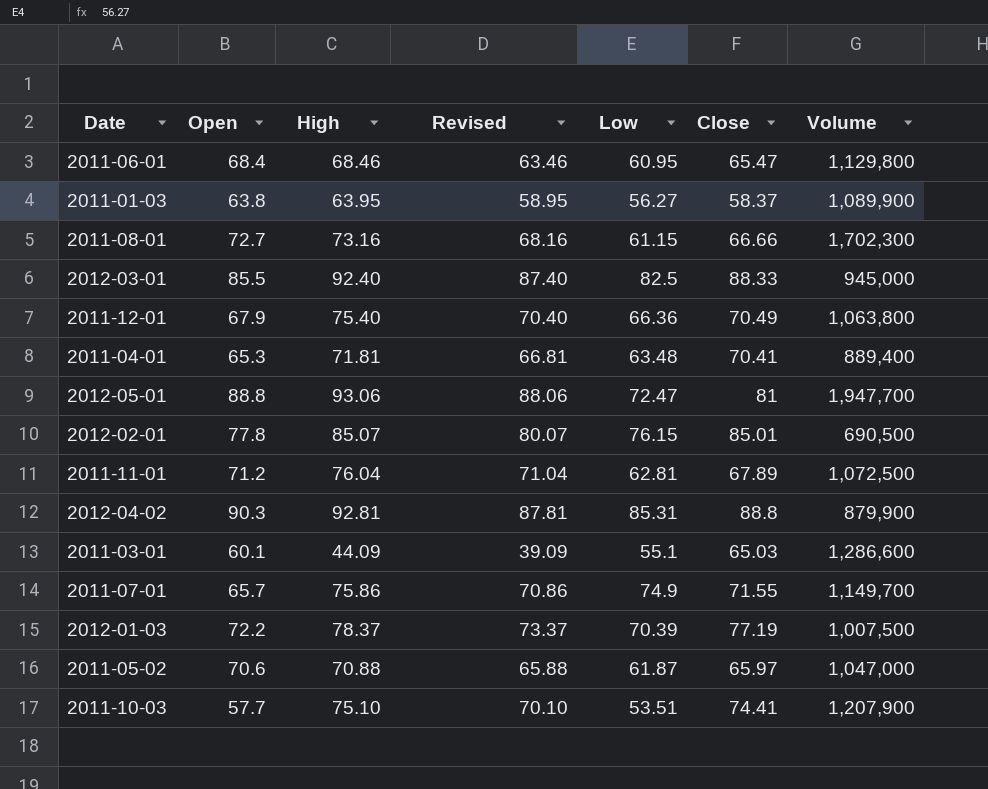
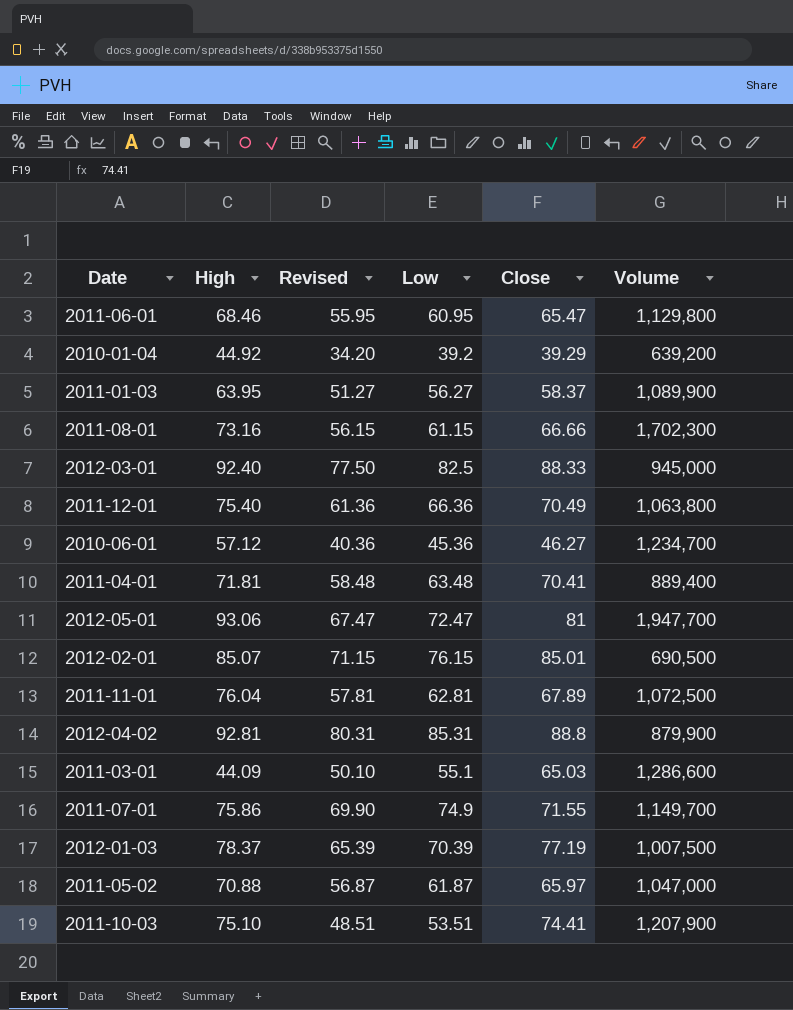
column Open | position: 2 -> none
column Revised | formula: [High] - 5 -> [Low] - 5
row 2010-01-04: none -> 44.92 | 34.20 | 39.2 | 39.29 | 639,200
row 2010-06-01: none -> 57.12 | 40.36 | 45.36 | 46.27 | 1,234,700

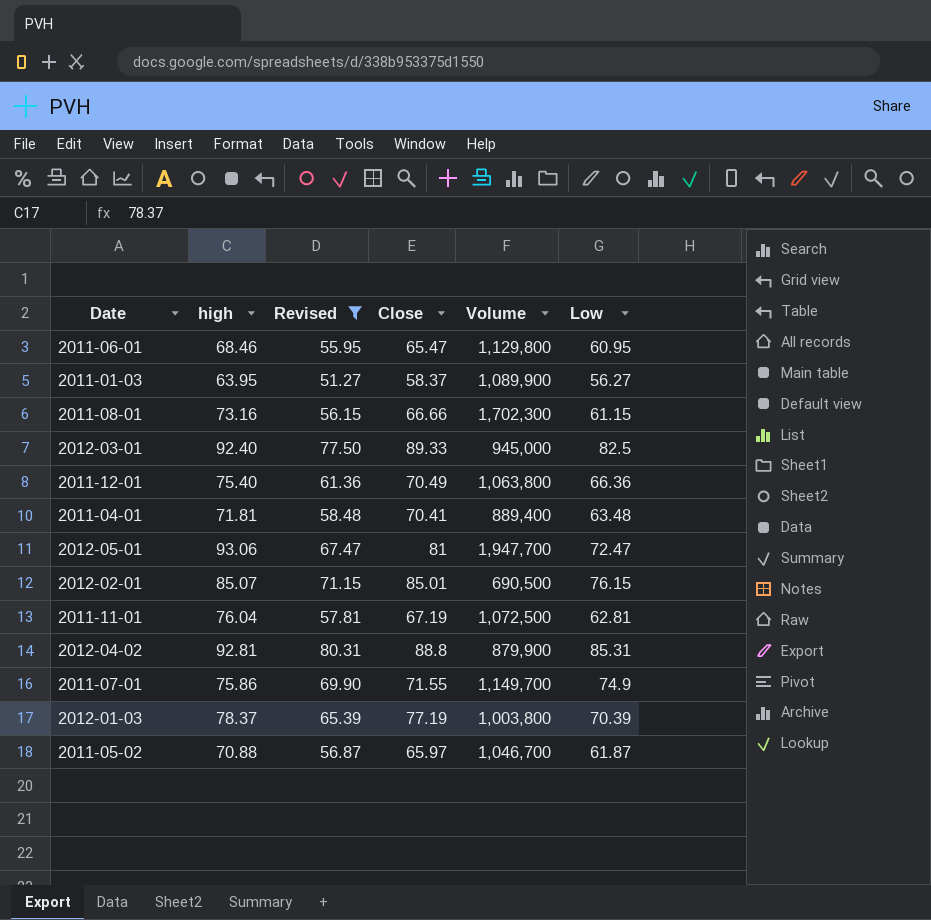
filter: none -> Revised >= 51.27
column name: High -> high
column Low | position: 4 -> 6
2012-03-01 | Close: 88.33 -> 89.33
2011-11-01 | Close: 67.89 -> 67.19
2012-01-03 | Volume: 1,007,500 -> 1,003,800
2011-05-02 | Volume: 1,047,000 -> 1,046,700

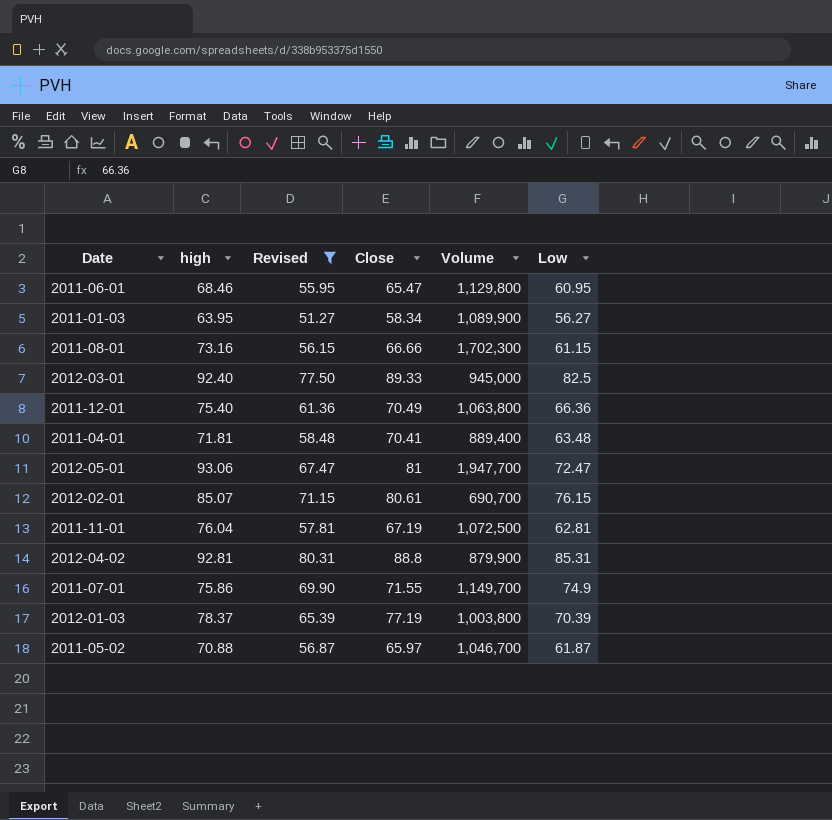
2011-01-03 | Close: 58.37 -> 58.34
2012-02-01 | Close: 85.01 -> 80.61
2012-02-01 | Volume: 690,500 -> 690,700

